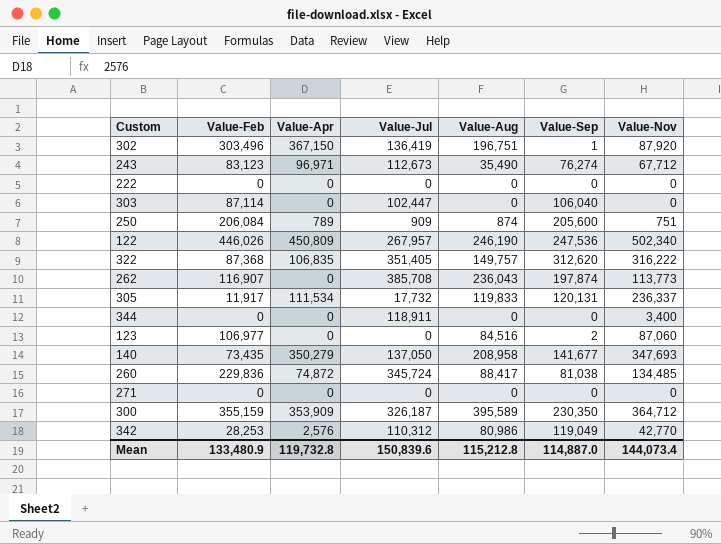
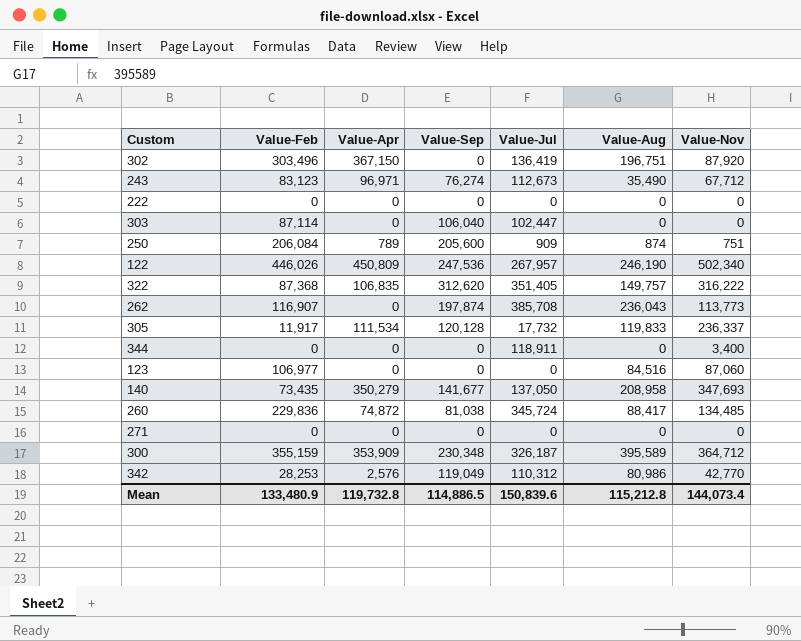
column Value-Sep | position: 6 -> 4
302 | Value-Sep: 1 -> 0
305 | Value-Sep: 120,131 -> 120,128
123 | Value-Sep: 2 -> 0
300 | Value-Sep: 230,350 -> 230,348
Mean | Value-Sep: 114,887.0 -> 114,886.5

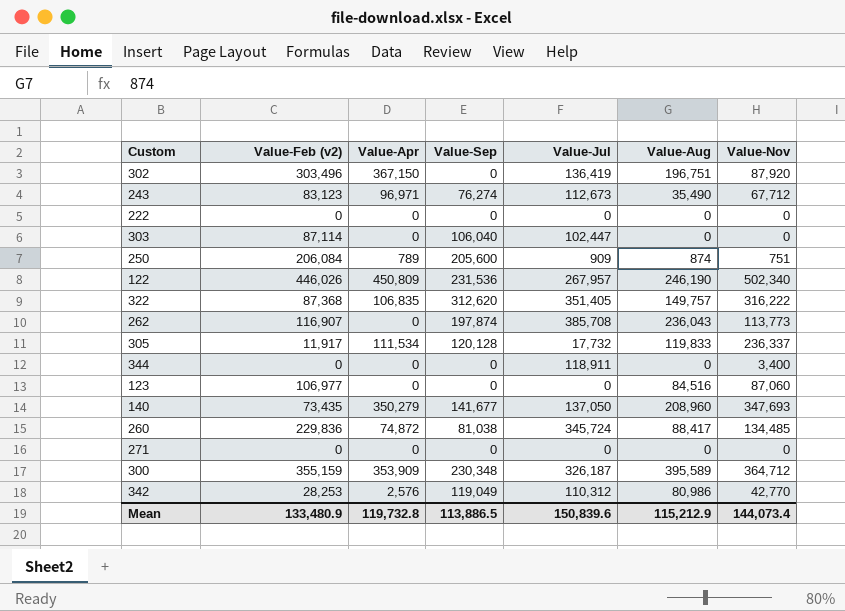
column name: Value-Feb -> Value-Feb (v2)
122 | Value-Sep: 247,536 -> 231,536
140 | Value-Aug: 208,958 -> 208,960
Mean | Value-Sep: 114,886.5 -> 113,886.5
Mean | Value-Aug: 115,212.8 -> 115,212.9

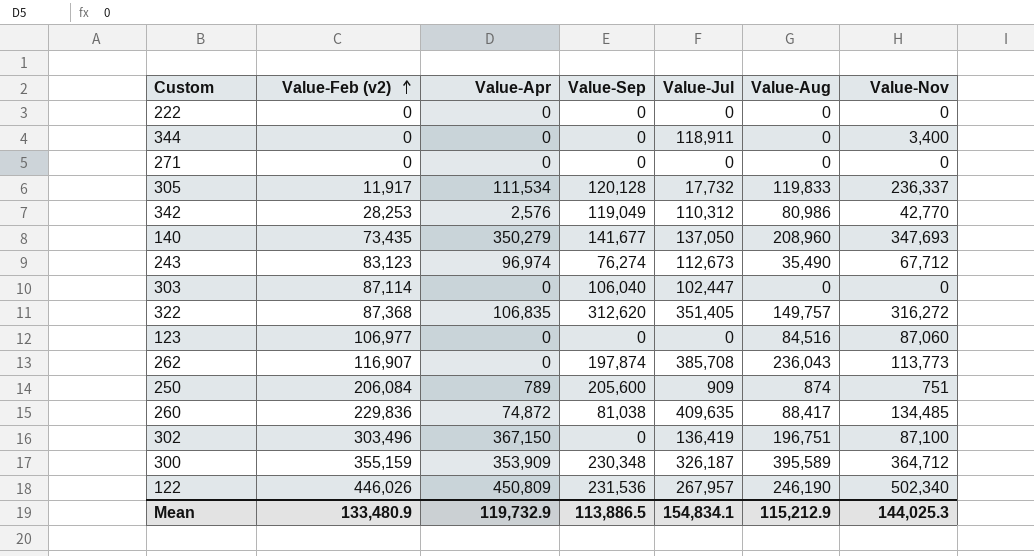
row order: none -> Value-Feb (v2) ascending
243 | Value-Apr: 96,971 -> 96,974
322 | Value-Nov: 316,222 -> 316,272
260 | Value-Jul: 345,724 -> 409,635
302 | Value-Nov: 87,920 -> 87,100
Mean | Value-Apr: 119,732.8 -> 119,732.9
Mean | Value-Jul: 150,839.6 -> 154,834.1
Mean | Value-Nov: 144,073.4 -> 144,025.3

